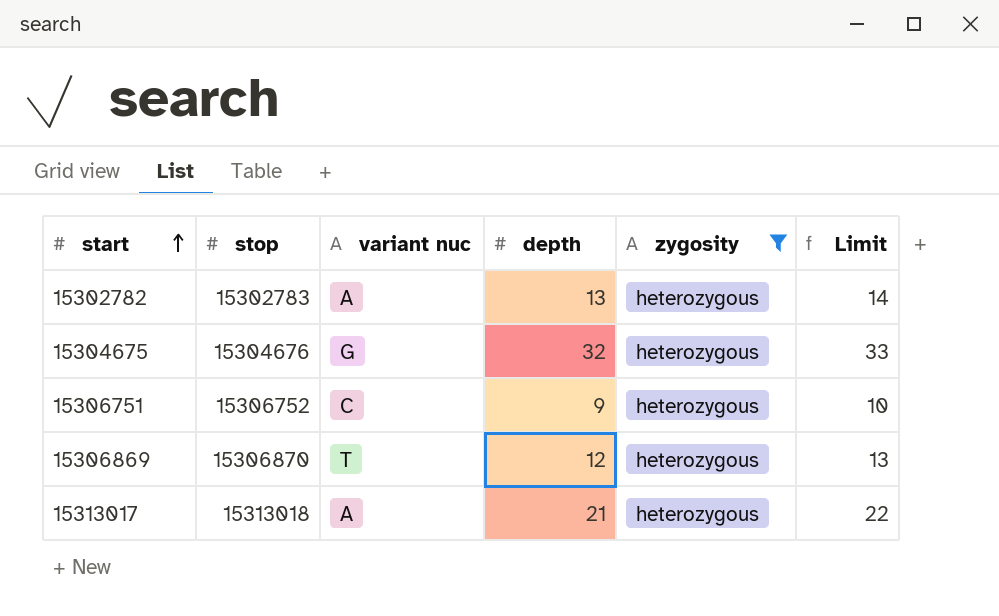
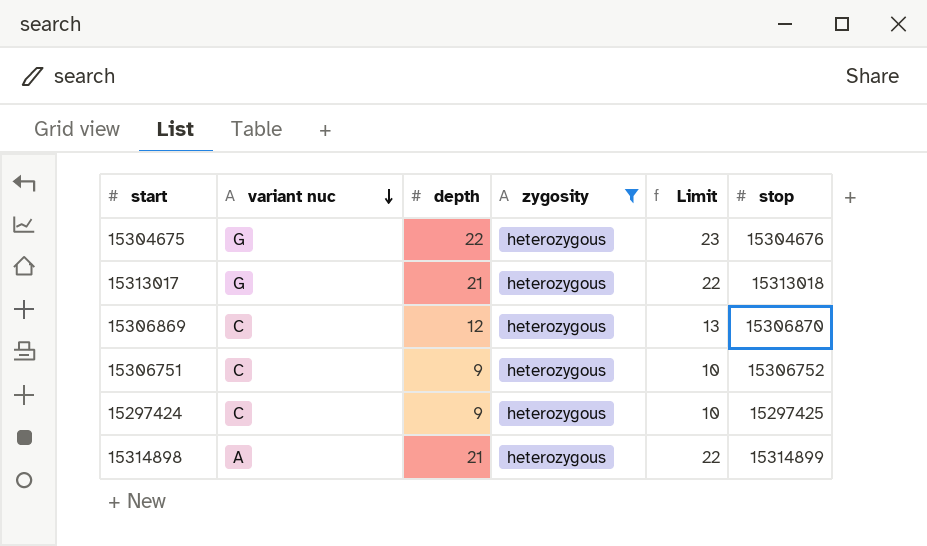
row order: start ascending -> variant nuc descending
column stop | position: 2 -> 6
row 15302782: 15302783 | A | 13 | heterozygous | 14 -> none
15304675 | depth: 32 -> 22
15304675 | Limit: 33 -> 23
15313017 | variant nuc: A -> G
15306869 | variant nuc: T -> C
row 15297424: none -> C | 9 | heterozygous | 10 | 15297425
row 15314898: none -> A | 21 | heterozygous | 22 | 15314899

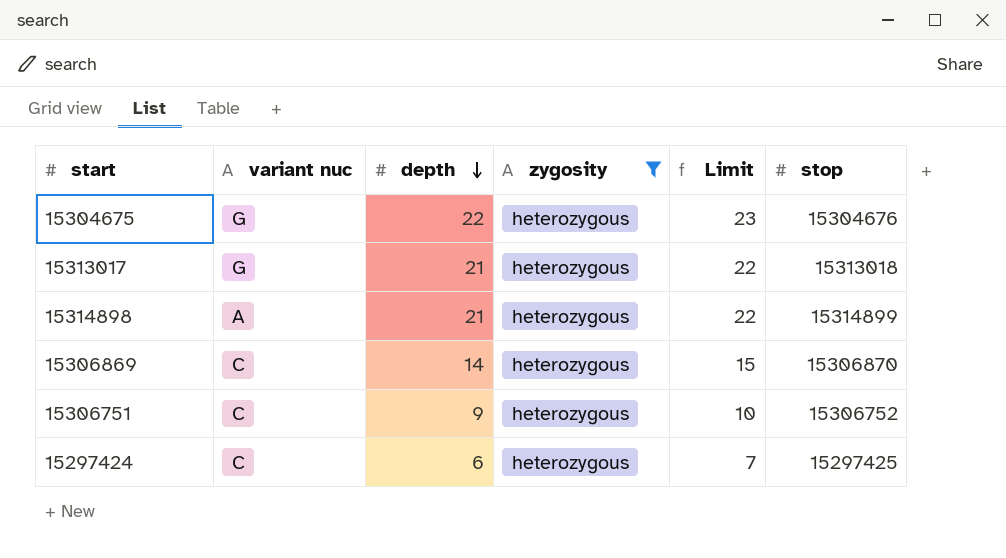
row order: variant nuc descending -> depth descending
15306869 | depth: 12 -> 14
15306869 | Limit: 13 -> 15
15297424 | depth: 9 -> 6
15297424 | Limit: 10 -> 7

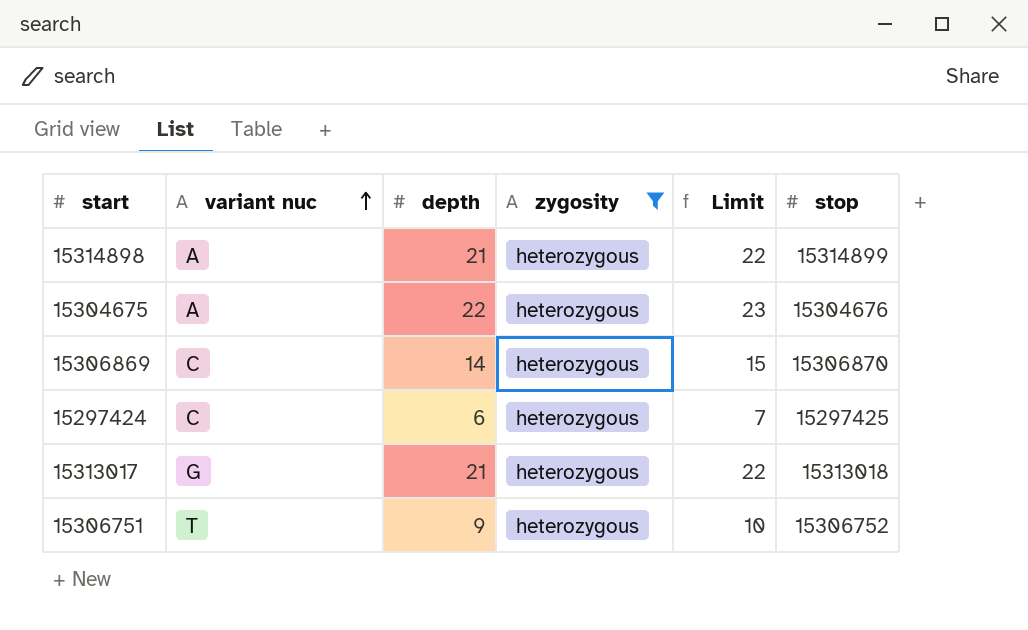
row order: depth descending -> variant nuc ascending
15304675 | variant nuc: G -> A
15306751 | variant nuc: C -> T

